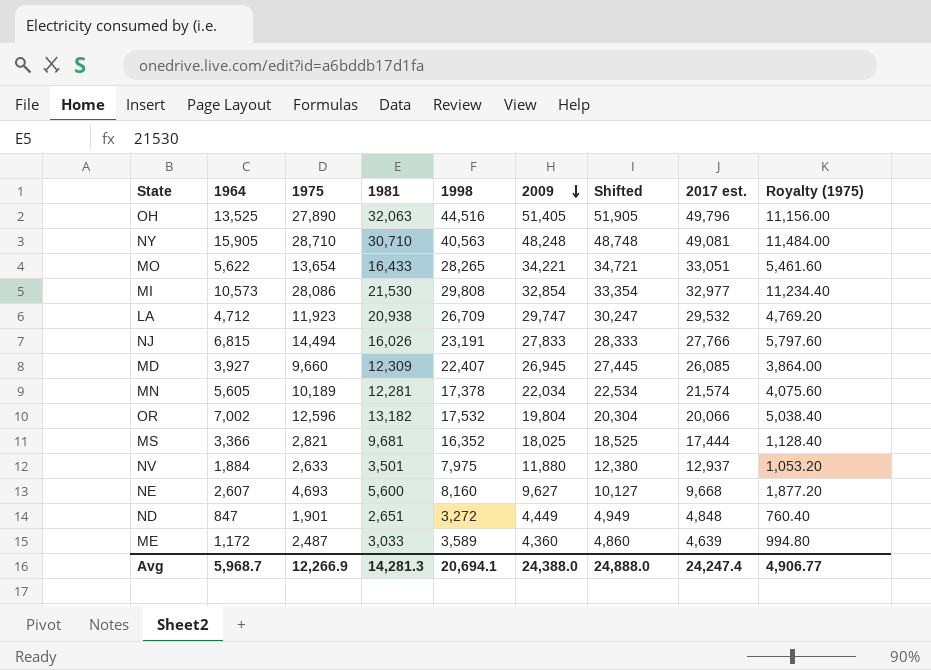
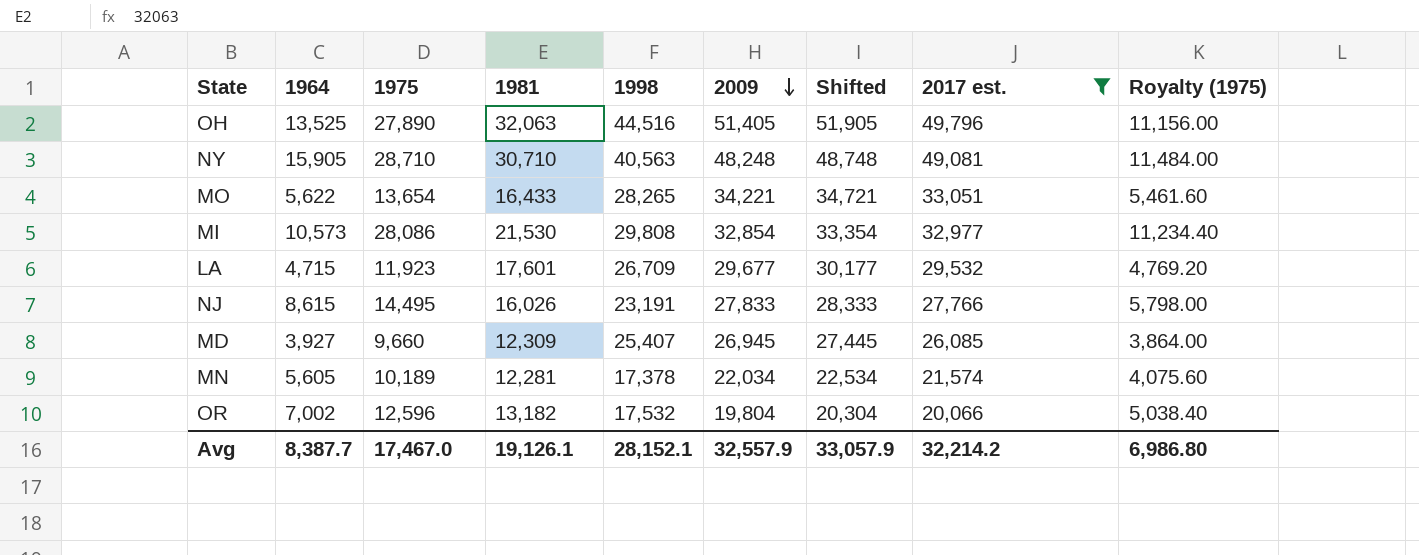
filter: none -> 2017 est. >= 20,066
LA | 1964: 4,712 -> 4,715
LA | 1981: 20,938 -> 17,601
LA | 2009: 29,747 -> 29,677
LA | Shifted: 30,247 -> 30,177
NJ | 1964: 6,815 -> 8,615
NJ | 1975: 14,494 -> 14,495
NJ | Royalty (1975): 5,797.60 -> 5,798.00
MD | 1998: 22,407 -> 25,407
Avg | 1964: 5,968.7 -> 8,387.7
Avg | 1975: 12,266.9 -> 17,467.0
Avg | 1981: 14,281.3 -> 19,126.1
Avg | 1998: 20,694.1 -> 28,152.1
Avg | 2009: 24,388.0 -> 32,557.9
Avg | Shifted: 24,888.0 -> 33,057.9
Avg | 2017 est.: 24,247.4 -> 32,214.2
Avg | Royalty (1975): 4,906.77 -> 6,986.80

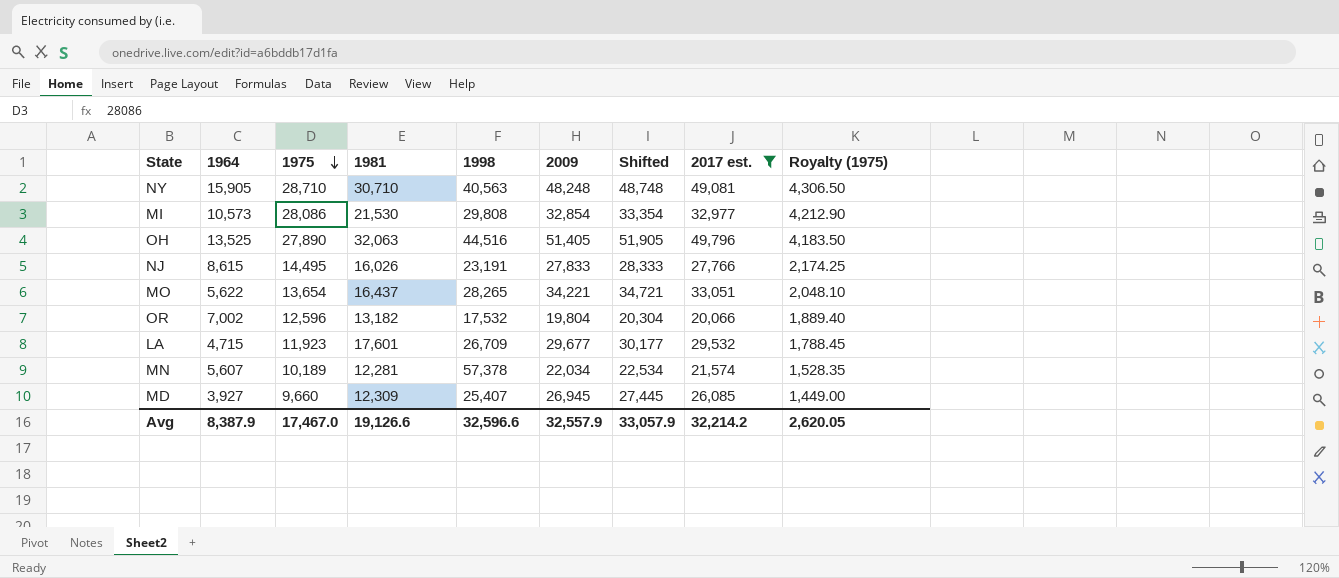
row order: 2009 descending -> 1975 descending
column Royalty (1975) | formula: [1975] * 0.4 -> [1975] * 0.15
MO | 1981: 16,433 -> 16,437
MN | 1964: 5,605 -> 5,607
MN | 1998: 17,378 -> 57,378
Avg | 1964: 8,387.7 -> 8,387.9
Avg | 1981: 19,126.1 -> 19,126.6
Avg | 1998: 28,152.1 -> 32,596.6
Avg | Royalty (1975): 6,986.80 -> 2,620.05

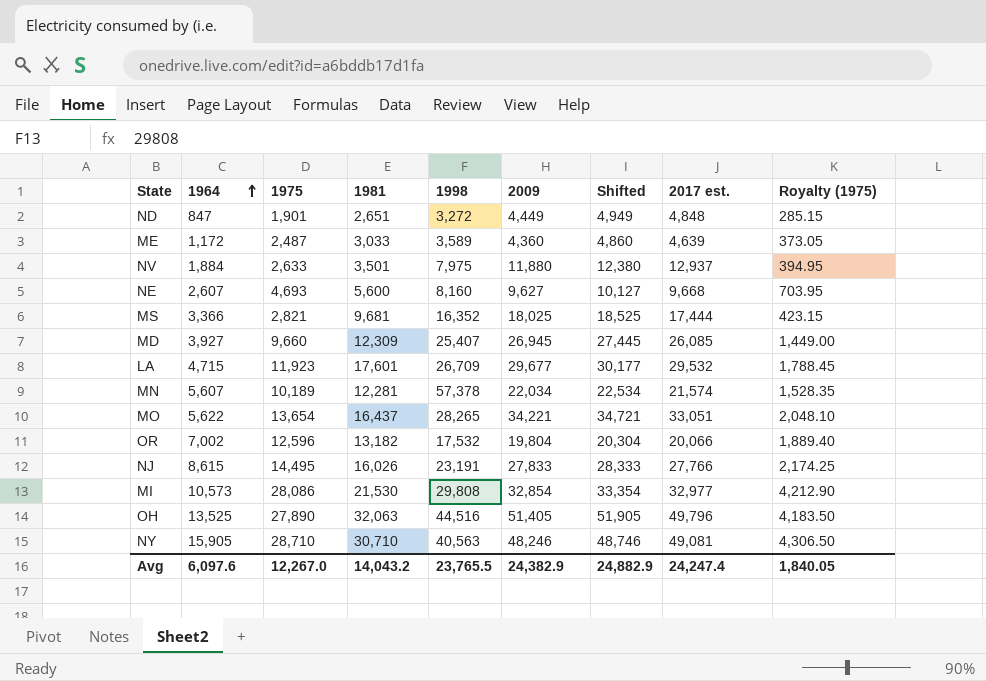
filter: 2017 est. >= 20,066 -> none
row order: 1975 descending -> 1964 ascending
NY | 2009: 48,248 -> 48,246
NY | Shifted: 48,748 -> 48,746
Avg | 1964: 8,387.9 -> 6,097.6
Avg | 1975: 17,467.0 -> 12,267.0
Avg | 1981: 19,126.6 -> 14,043.2
Avg | 1998: 32,596.6 -> 23,765.5
Avg | 2009: 32,557.9 -> 24,382.9
Avg | Shifted: 33,057.9 -> 24,882.9
Avg | 2017 est.: 32,214.2 -> 24,247.4
Avg | Royalty (1975): 2,620.05 -> 1,840.05

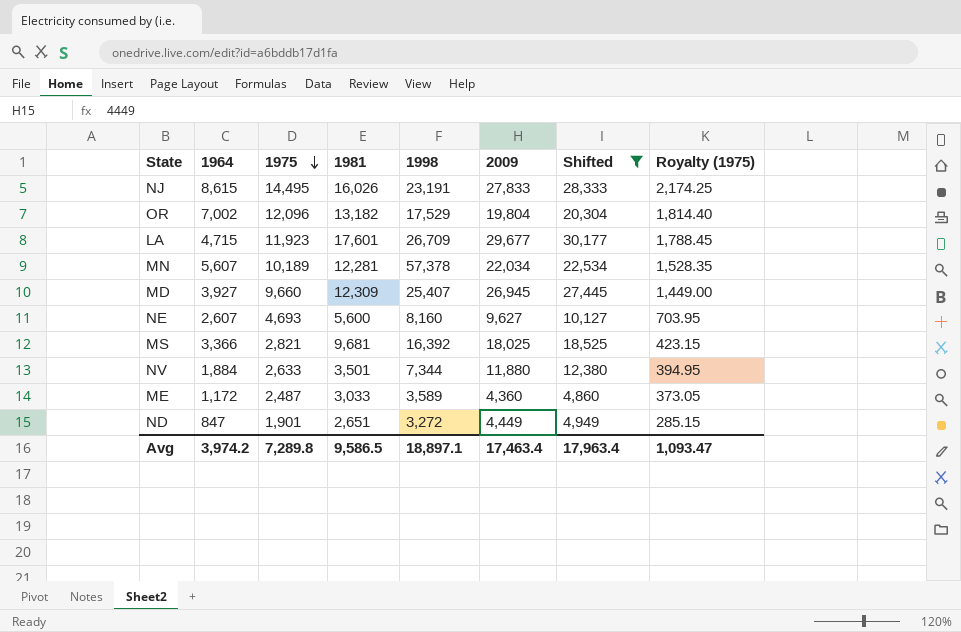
filter: none -> Shifted <= 30,177
row order: 1964 ascending -> 1975 descending
column 2017 est. | position: 8 -> none
OR | 1975: 12,596 -> 12,096
OR | 1998: 17,532 -> 17,529
OR | Royalty (1975): 1,889.40 -> 1,814.40
MS | 1998: 16,352 -> 16,392
NV | 1998: 7,975 -> 7,344
Avg | 1964: 6,097.6 -> 3,974.2
Avg | 1975: 12,267.0 -> 7,289.8
Avg | 1981: 14,043.2 -> 9,586.5
Avg | 1998: 23,765.5 -> 18,897.1
Avg | 2009: 24,382.9 -> 17,463.4
Avg | Shifted: 24,882.9 -> 17,963.4
Avg | Royalty (1975): 1,840.05 -> 1,093.47

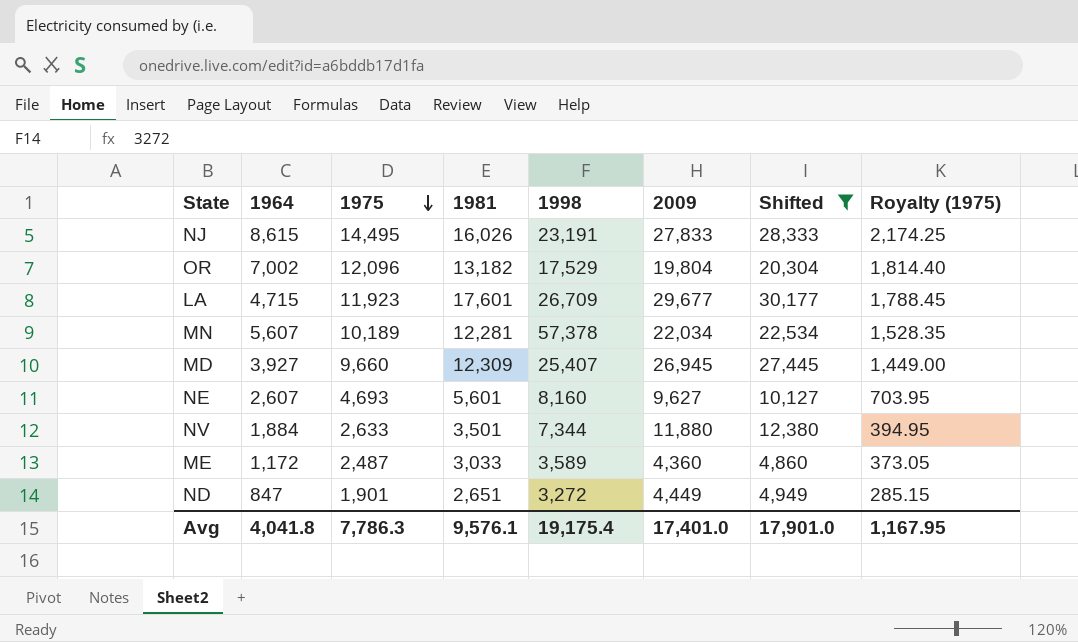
row MS: 3,366 | 2,821 | 9,681 | 16,392 | 18,025 | 18,525 | 423.15 -> none
NE | 1981: 5,600 -> 5,601
Avg | 1964: 3,974.2 -> 4,041.8
Avg | 1975: 7,289.8 -> 7,786.3
Avg | 1981: 9,586.5 -> 9,576.1
Avg | 1998: 18,897.1 -> 19,175.4
Avg | 2009: 17,463.4 -> 17,401.0
Avg | Shifted: 17,963.4 -> 17,901.0
Avg | Royalty (1975): 1,093.47 -> 1,167.95

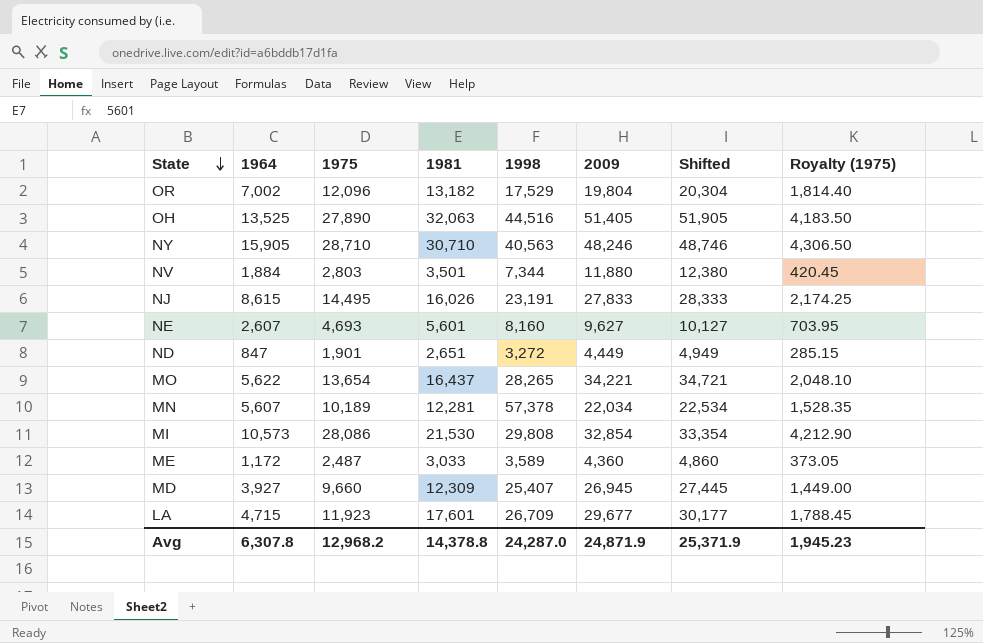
filter: Shifted <= 30,177 -> none
row order: 1975 descending -> State descending
NV | 1975: 2,633 -> 2,803
NV | Royalty (1975): 394.95 -> 420.45
Avg | 1964: 4,041.8 -> 6,307.8
Avg | 1975: 7,786.3 -> 12,968.2
Avg | 1981: 9,576.1 -> 14,378.8
Avg | 1998: 19,175.4 -> 24,287.0
Avg | 2009: 17,401.0 -> 24,871.9
Avg | Shifted: 17,901.0 -> 25,371.9
Avg | Royalty (1975): 1,167.95 -> 1,945.23

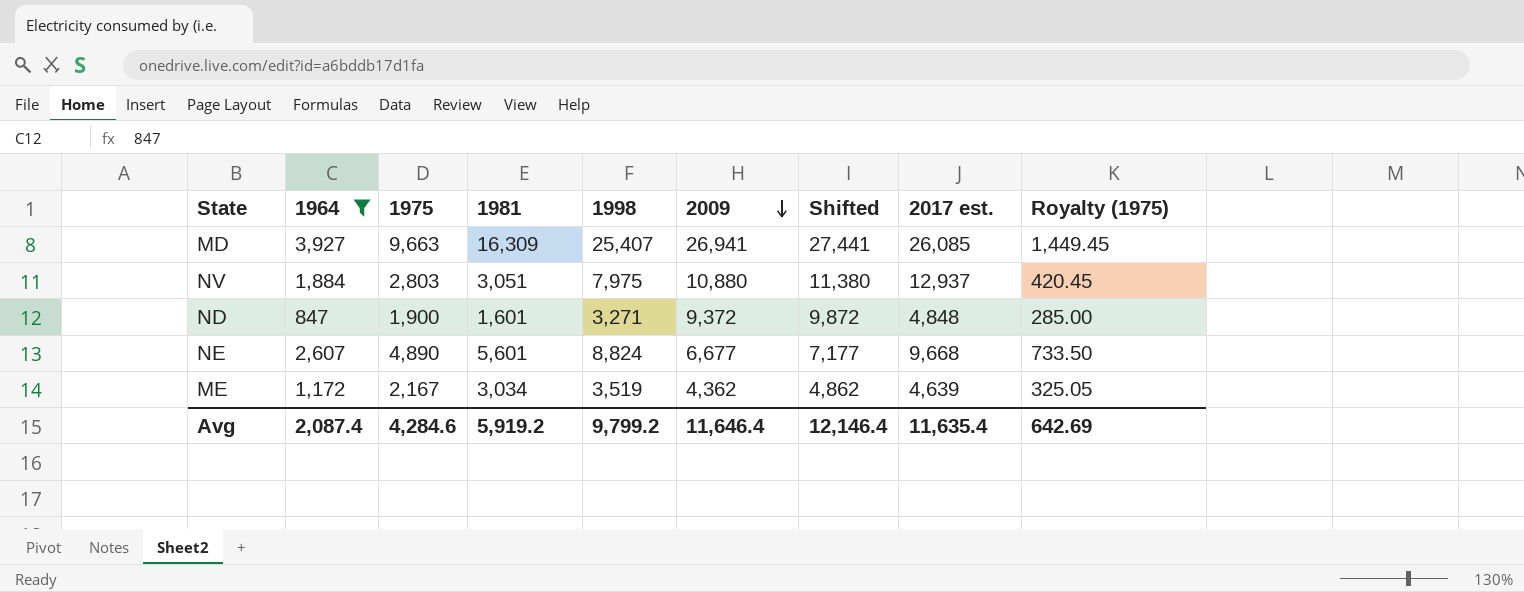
filter: none -> 1964 <= 3,927
row order: State descending -> 2009 descending
column 2017 est. | position: none -> 8
MD | 1975: 9,660 -> 9,663
MD | 1981: 12,309 -> 16,309
MD | 2009: 26,945 -> 26,941
MD | Shifted: 27,445 -> 27,441
MD | Royalty (1975): 1,449.00 -> 1,449.45
NV | 1981: 3,501 -> 3,051
NV | 1998: 7,344 -> 7,975
NV | 2009: 11,880 -> 10,880
NV | Shifted: 12,380 -> 11,380
ND | 1975: 1,901 -> 1,900
ND | 1981: 2,651 -> 1,601
ND | 1998: 3,272 -> 3,271
ND | 2009: 4,449 -> 9,372
ND | Shifted: 4,949 -> 9,872
ND | Royalty (1975): 285.15 -> 285.00
NE | 1975: 4,693 -> 4,890
NE | 1998: 8,160 -> 8,824
NE | 2009: 9,627 -> 6,677
NE | Shifted: 10,127 -> 7,177
NE | Royalty (1975): 703.95 -> 733.50
ME | 1975: 2,487 -> 2,167
ME | 1981: 3,033 -> 3,034
ME | 1998: 3,589 -> 3,519
ME | 2009: 4,360 -> 4,362
ME | Shifted: 4,860 -> 4,862
ME | Royalty (1975): 373.05 -> 325.05
Avg | 1964: 6,307.8 -> 2,087.4
Avg | 1975: 12,968.2 -> 4,284.6
Avg | 1981: 14,378.8 -> 5,919.2
Avg | 1998: 24,287.0 -> 9,799.2
Avg | 2009: 24,871.9 -> 11,646.4
Avg | Shifted: 25,371.9 -> 12,146.4
Avg | Royalty (1975): 1,945.23 -> 642.69

